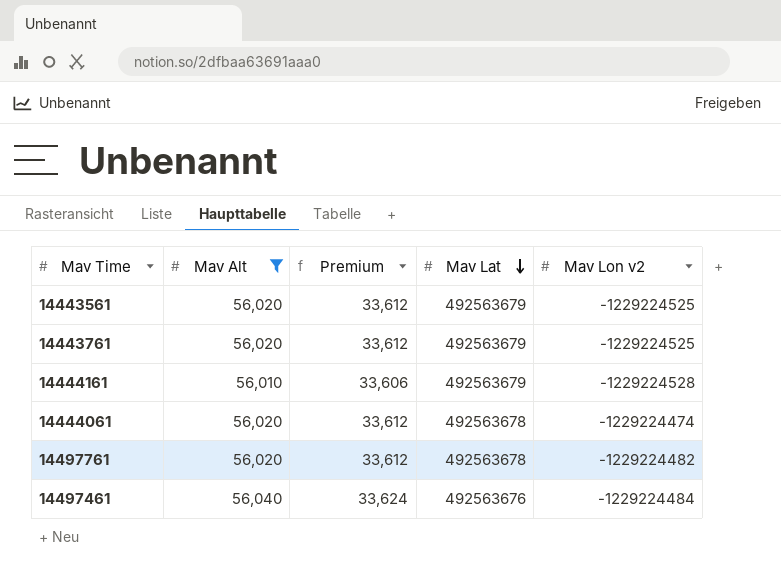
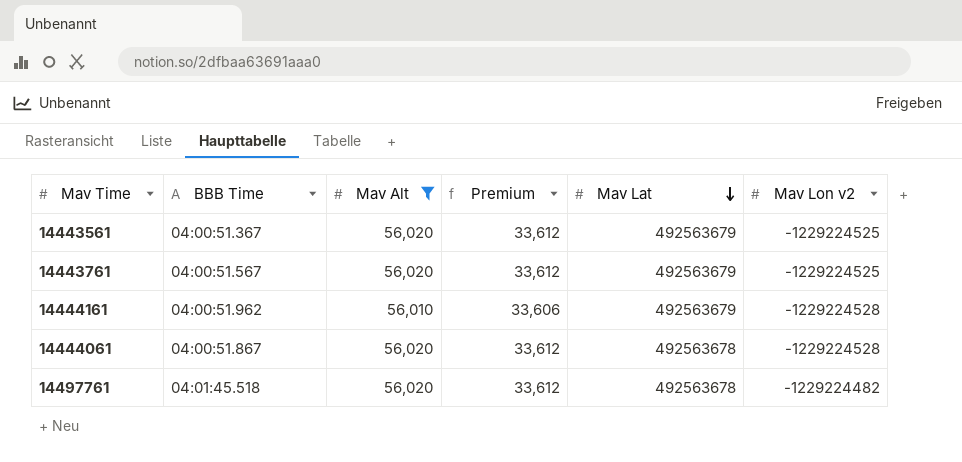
column BBB Time | position: none -> 2
row 14497461: 56,040 | 33,624 | 492563676 | -1229224484 -> none
14444061 | Mav Lon v2: -1229224474 -> -1229224528

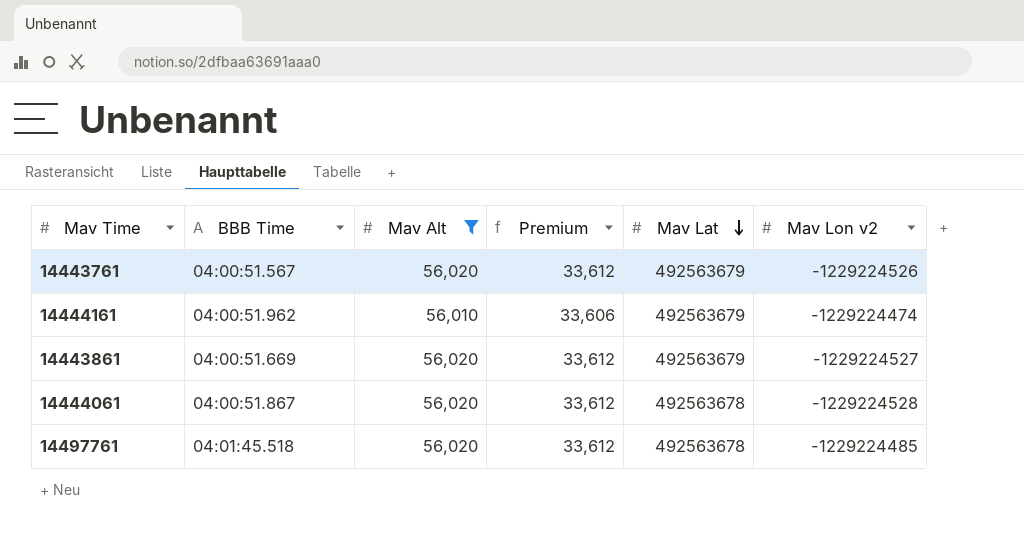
row 14443561: 04:00:51.367 | 56,020 | 33,612 | 492563679 | -1229224525 -> none
14443761 | Mav Lon v2: -1229224525 -> -1229224526
14444161 | Mav Lon v2: -1229224528 -> -1229224474
row 14443861: none -> 04:00:51.669 | 56,020 | 33,612 | 492563679 | -1229224527
14497761 | Mav Lon v2: -1229224482 -> -1229224485

